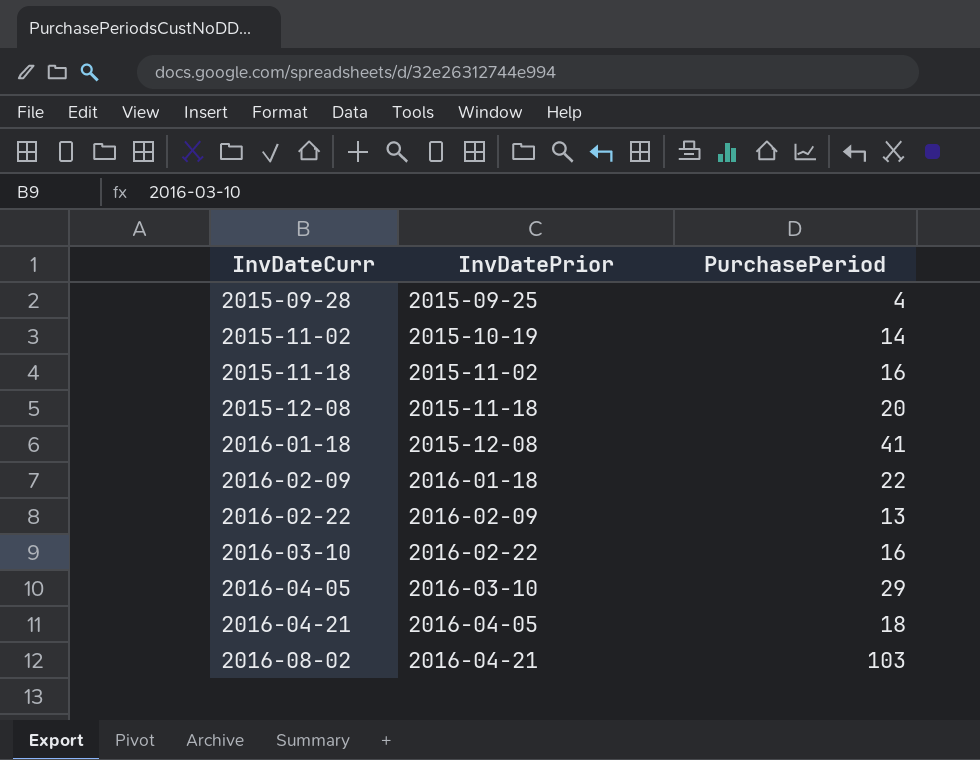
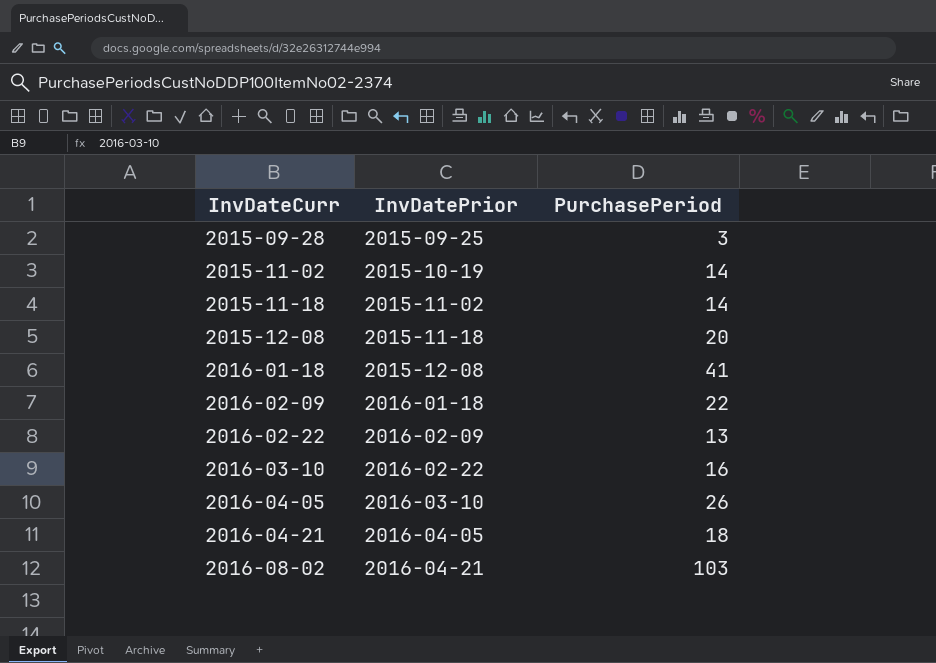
2015-09-28 | PurchasePeriod: 4 -> 3
2015-11-18 | PurchasePeriod: 16 -> 14
2016-04-05 | PurchasePeriod: 29 -> 26

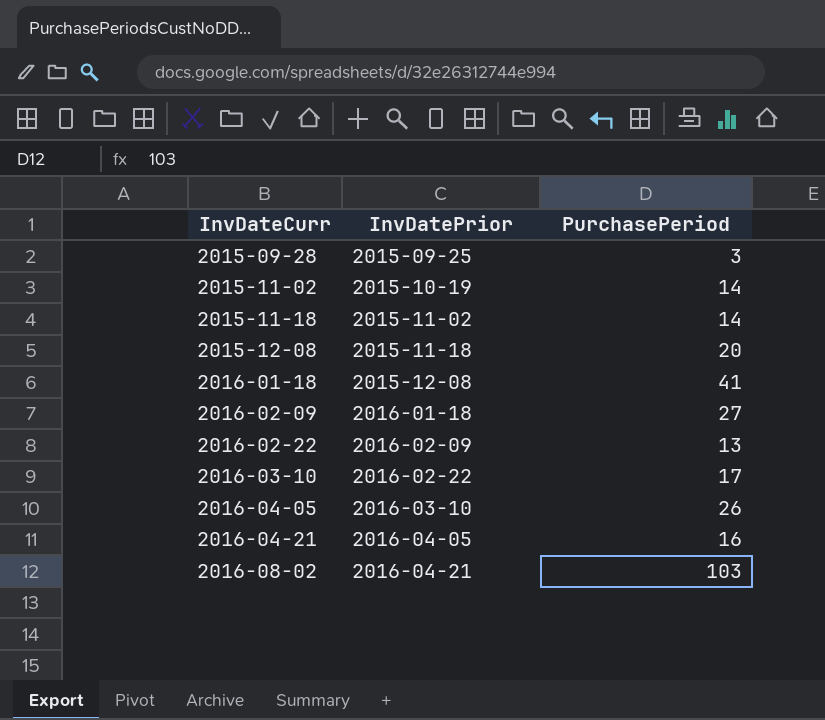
2016-02-09 | PurchasePeriod: 22 -> 27
2016-03-10 | PurchasePeriod: 16 -> 17
2016-04-21 | PurchasePeriod: 18 -> 16

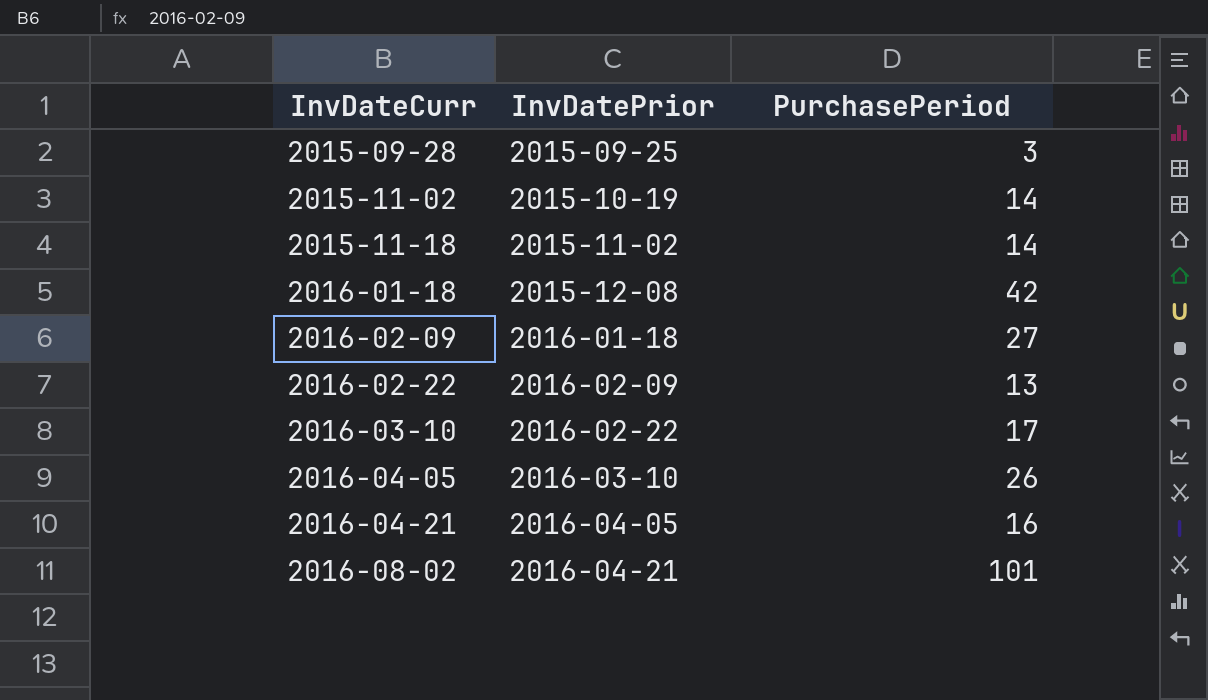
row 2015-12-08: 2015-11-18 | 20 -> none
2016-01-18 | PurchasePeriod: 41 -> 42
2016-08-02 | PurchasePeriod: 103 -> 101

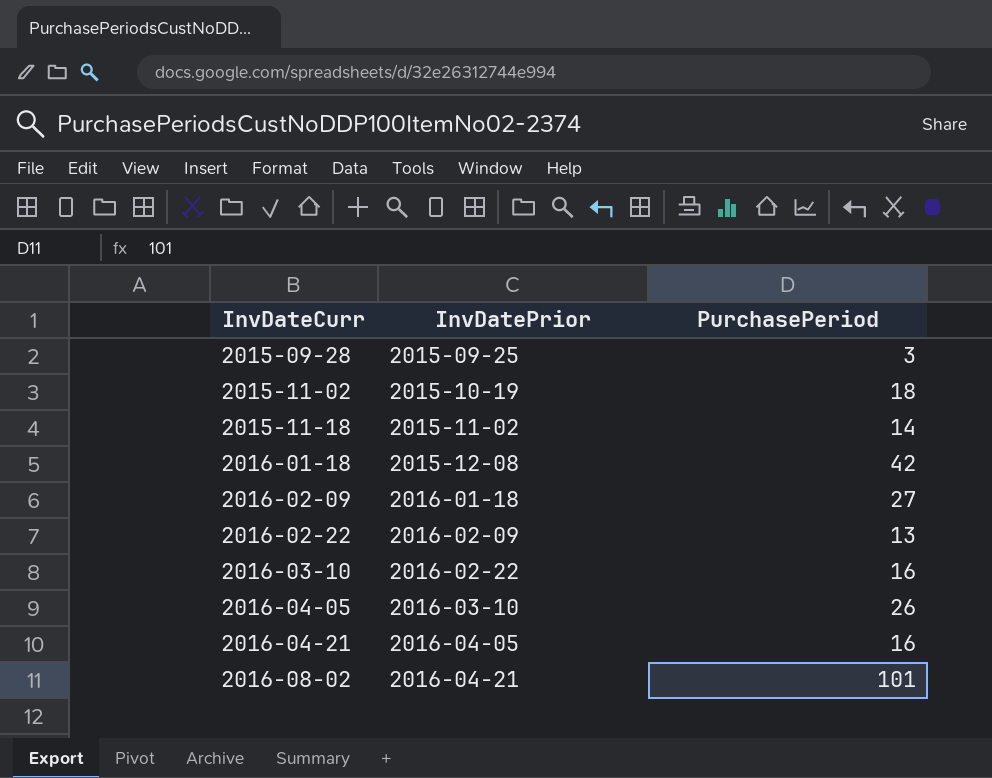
2015-11-02 | PurchasePeriod: 14 -> 18
2016-03-10 | PurchasePeriod: 17 -> 16

